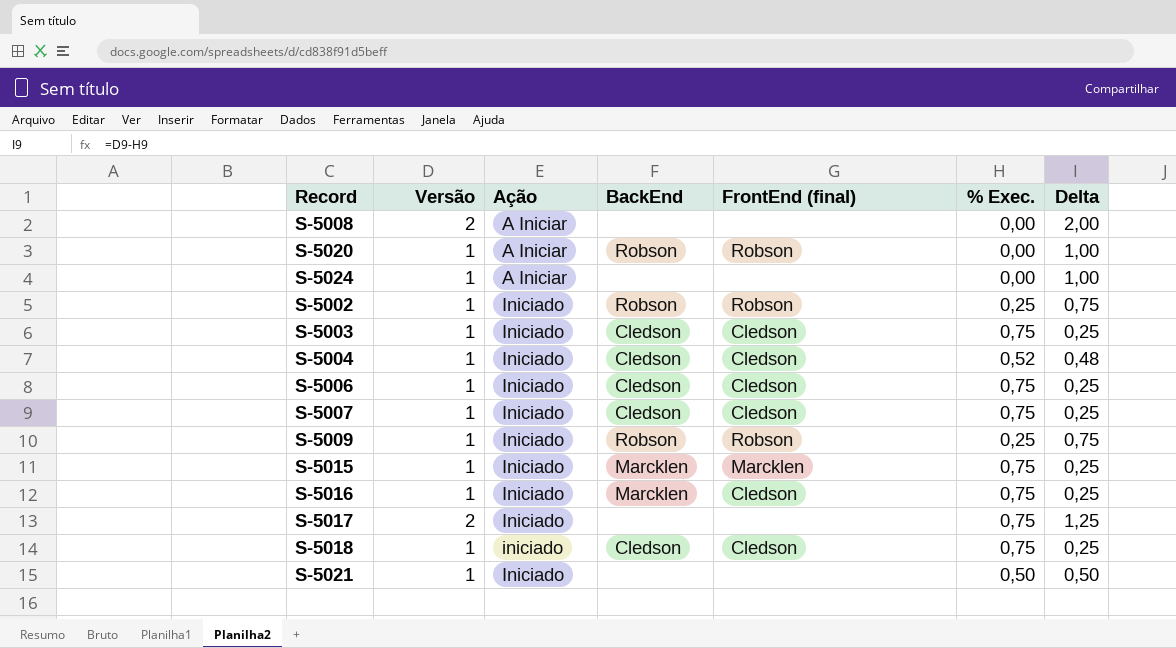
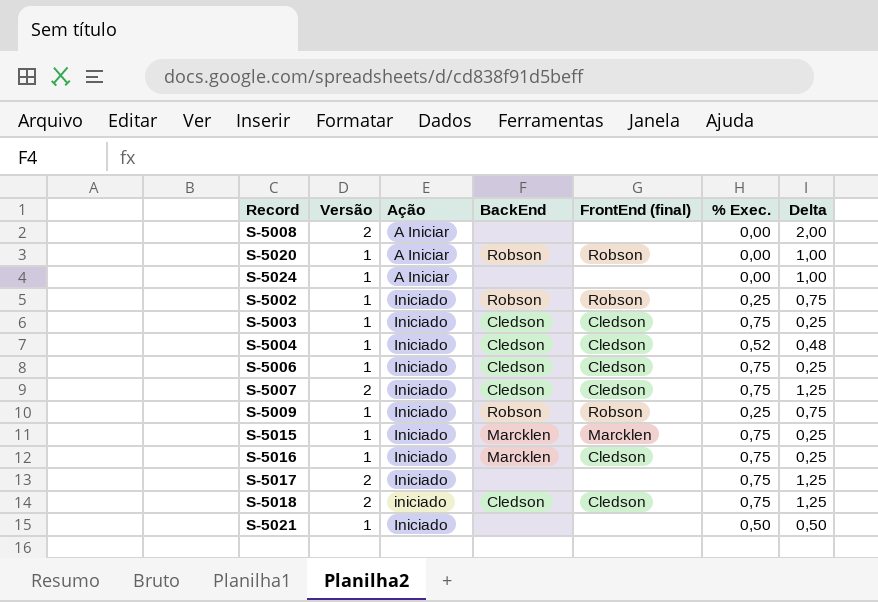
S-5007 | Versão: 1 -> 2
S-5007 | Delta: 0,25 -> 1,25
S-5018 | Versão: 1 -> 2
S-5018 | Delta: 0,25 -> 1,25

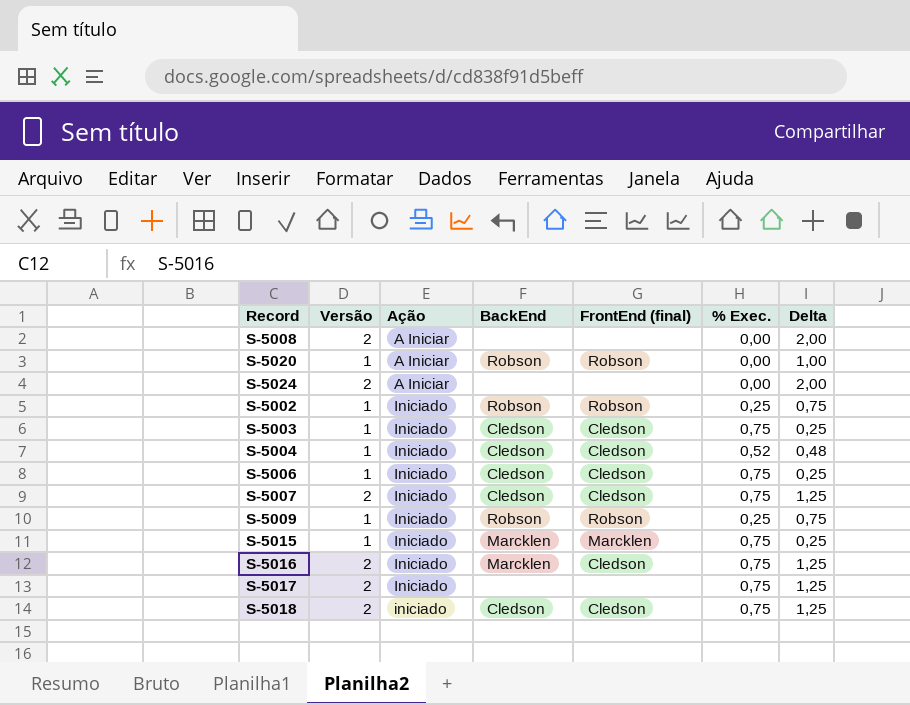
row S-5021: 1 | Iniciado | none | none | 0,50 | 0,50 -> none
S-5024 | Versão: 1 -> 2
S-5024 | Delta: 1,00 -> 2,00
S-5016 | Versão: 1 -> 2
S-5016 | Delta: 0,25 -> 1,25

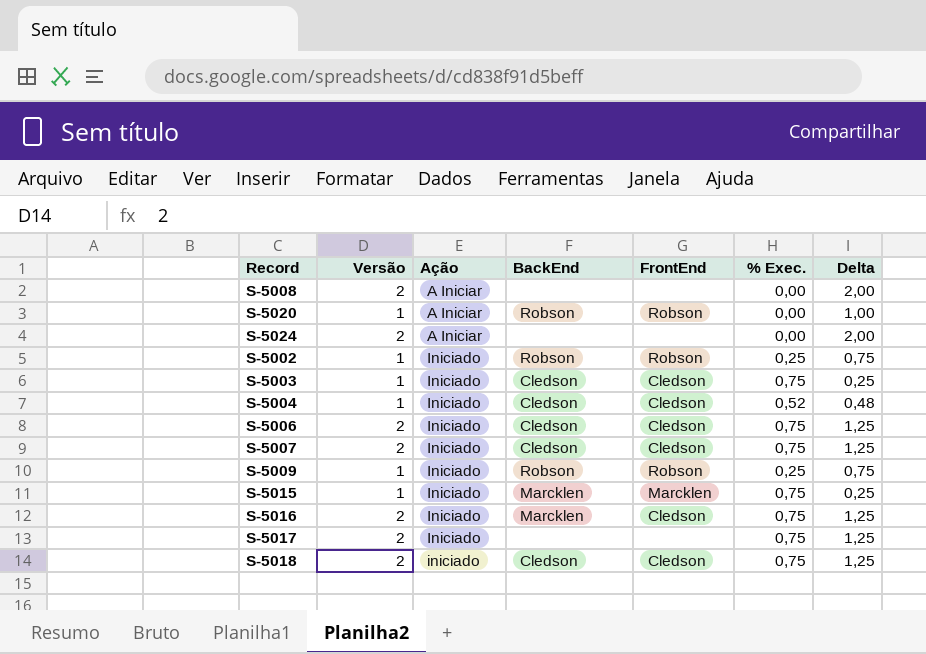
column name: FrontEnd (final) -> FrontEnd
S-5006 | Versão: 1 -> 2
S-5006 | Delta: 0,25 -> 1,25

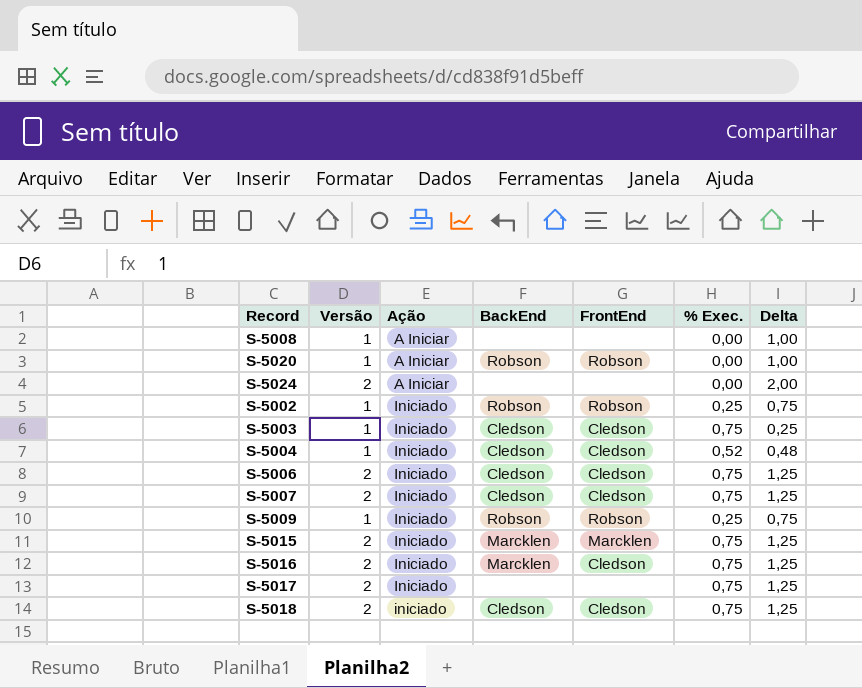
S-5008 | Versão: 2 -> 1
S-5008 | Delta: 2,00 -> 1,00
S-5015 | Versão: 1 -> 2
S-5015 | Delta: 0,25 -> 1,25

